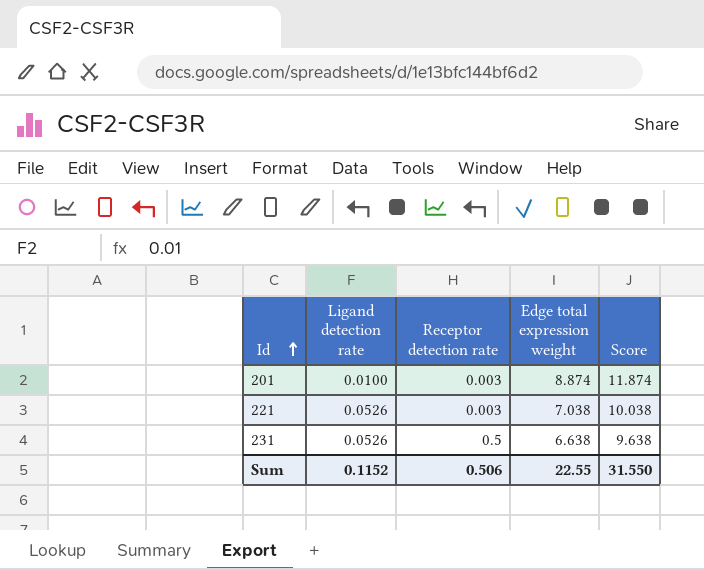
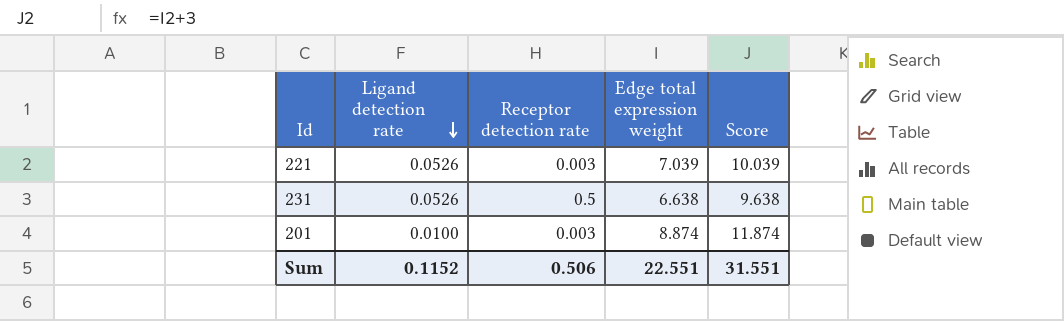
row order: Id ascending -> Ligand detection rate descending
221 | Edge total expression weight: 7.038 -> 7.039
221 | Score: 10.038 -> 10.039
Sum | Edge total expression weight: 22.55 -> 22.551
Sum | Score: 31.550 -> 31.551

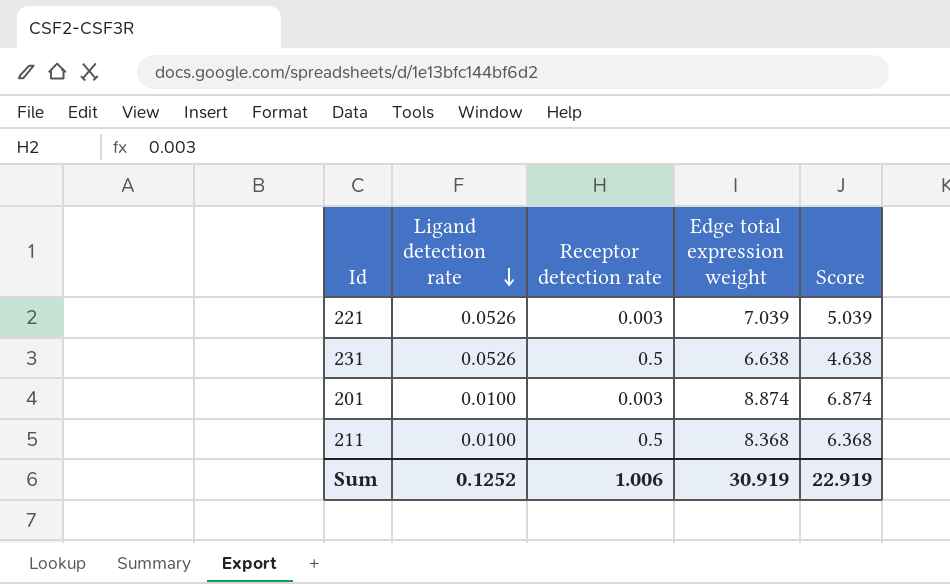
column Score | formula: [Edge total expression weight] + 3 -> [Edge total expression weight] - 2
row 211: none -> 0.0100 | 0.5 | 8.368 | 6.368
Sum | Ligand detection rate: 0.1152 -> 0.1252
Sum | Receptor detection rate: 0.506 -> 1.006
Sum | Edge total expression weight: 22.551 -> 30.919
Sum | Score: 31.551 -> 22.919

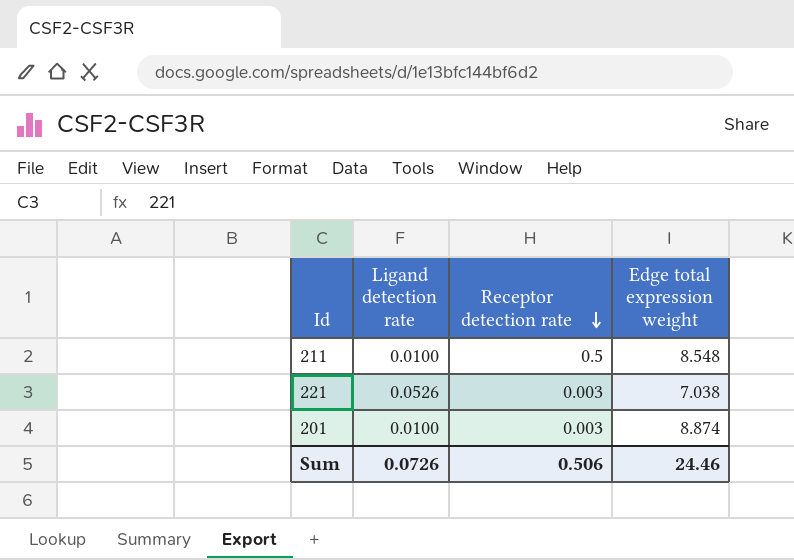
row order: Ligand detection rate descending -> Receptor detection rate descending
column Score | formula: [Edge total expression weight] - 2 -> none
row 231: 0.0526 | 0.5 | 6.638 | 4.638 -> none
211 | Edge total expression weight: 8.368 -> 8.548
221 | Edge total expression weight: 7.039 -> 7.038
Sum | Ligand detection rate: 0.1252 -> 0.0726
Sum | Receptor detection rate: 1.006 -> 0.506
Sum | Edge total expression weight: 30.919 -> 24.46

